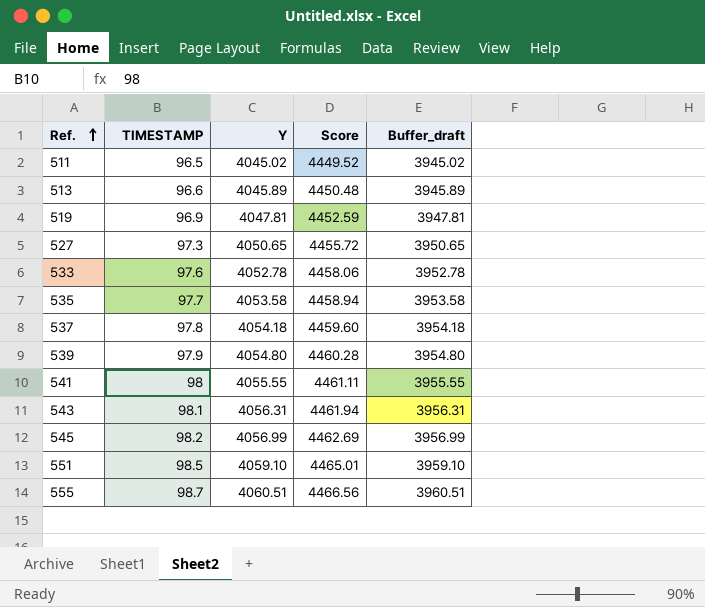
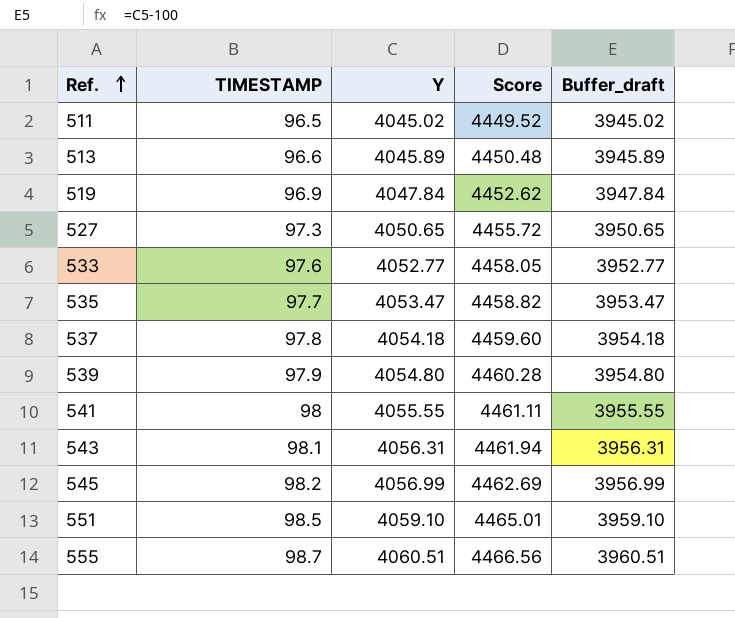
519 | Y: 4047.81 -> 4047.84
519 | Score: 4452.59 -> 4452.62
519 | Buffer_draft: 3947.81 -> 3947.84
533 | Y: 4052.78 -> 4052.77
533 | Score: 4458.06 -> 4458.05
533 | Buffer_draft: 3952.78 -> 3952.77
535 | Y: 4053.58 -> 4053.47
535 | Score: 4458.94 -> 4458.82
535 | Buffer_draft: 3953.58 -> 3953.47

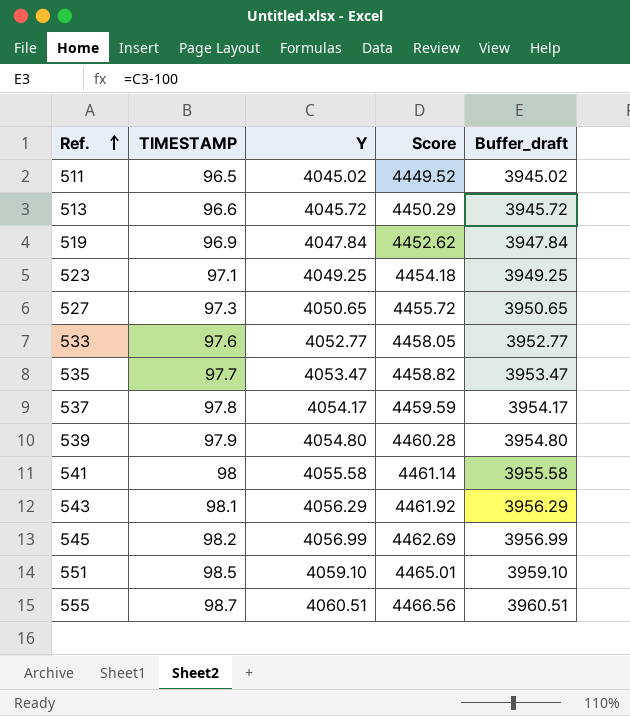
513 | Y: 4045.89 -> 4045.72
513 | Score: 4450.48 -> 4450.29
513 | Buffer_draft: 3945.89 -> 3945.72
row 523: none -> 97.1 | 4049.25 | 4454.18 | 3949.25
537 | Y: 4054.18 -> 4054.17
537 | Score: 4459.60 -> 4459.59
537 | Buffer_draft: 3954.18 -> 3954.17
541 | Y: 4055.55 -> 4055.58
541 | Score: 4461.11 -> 4461.14
541 | Buffer_draft: 3955.55 -> 3955.58
543 | Y: 4056.31 -> 4056.29
543 | Score: 4461.94 -> 4461.92
543 | Buffer_draft: 3956.31 -> 3956.29

